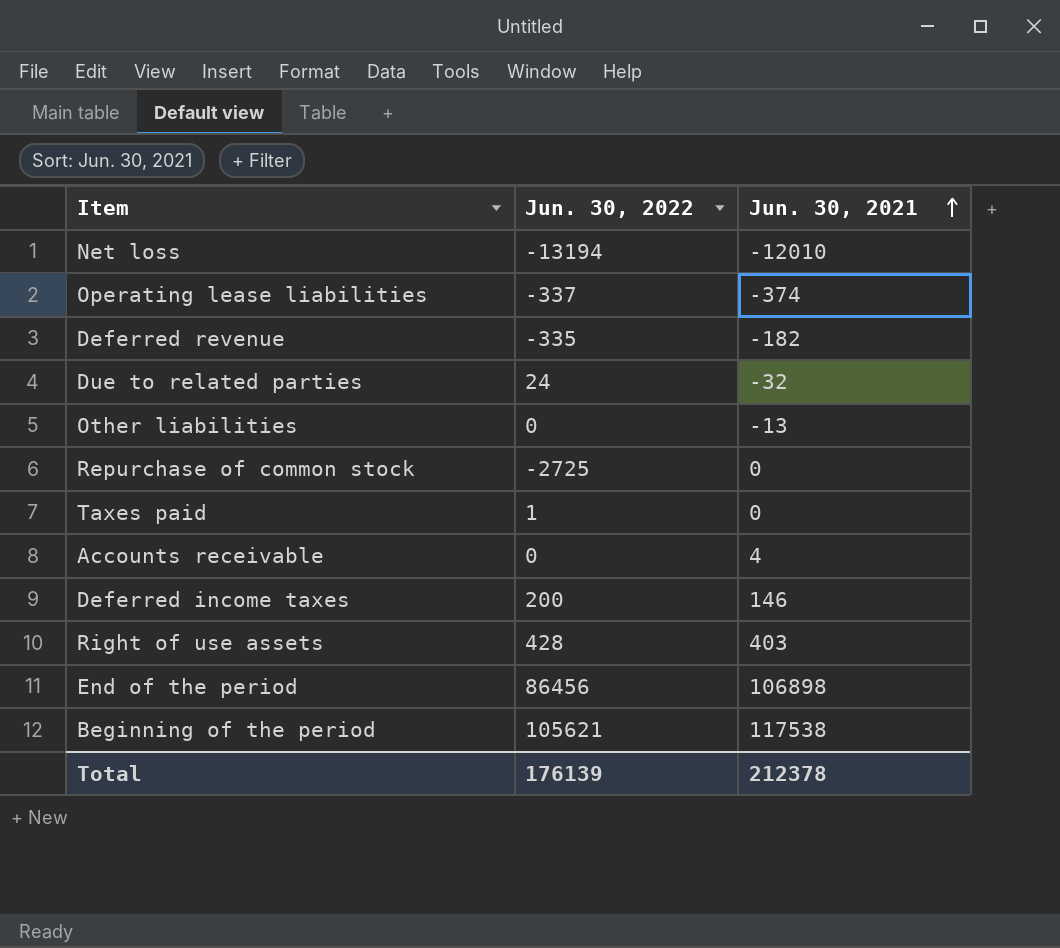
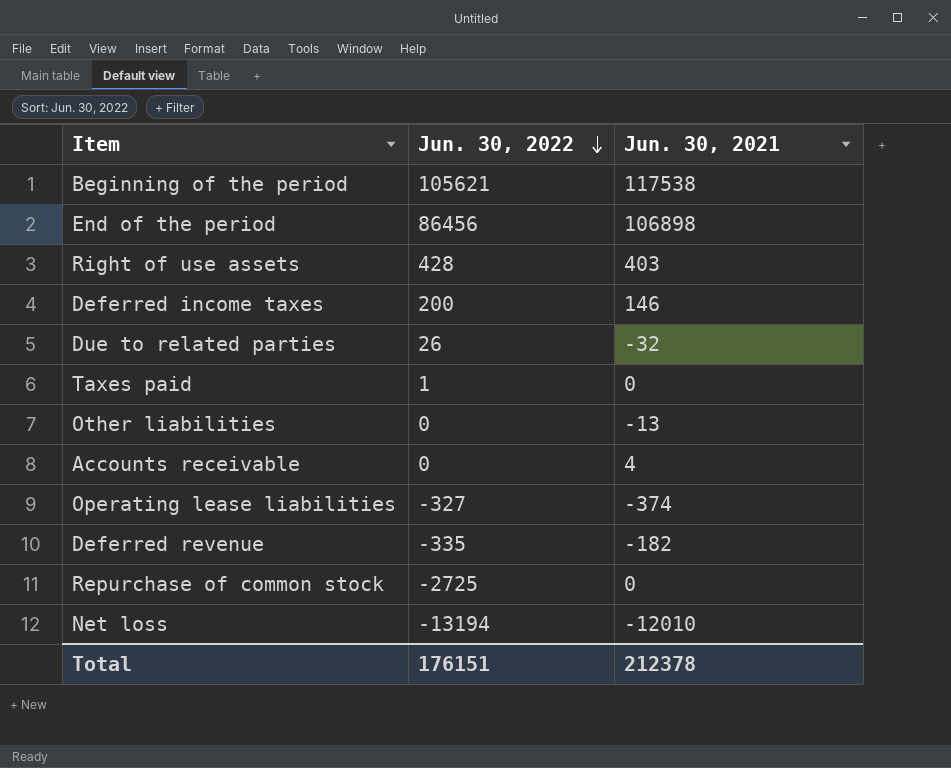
row order: Jun. 30, 2021 ascending -> Jun. 30, 2022 descending
Due to related parties | Jun. 30, 2022: 24 -> 26
Operating lease liabilities | Jun. 30, 2022: -337 -> -327
Total | Jun. 30, 2022: 176139 -> 176151

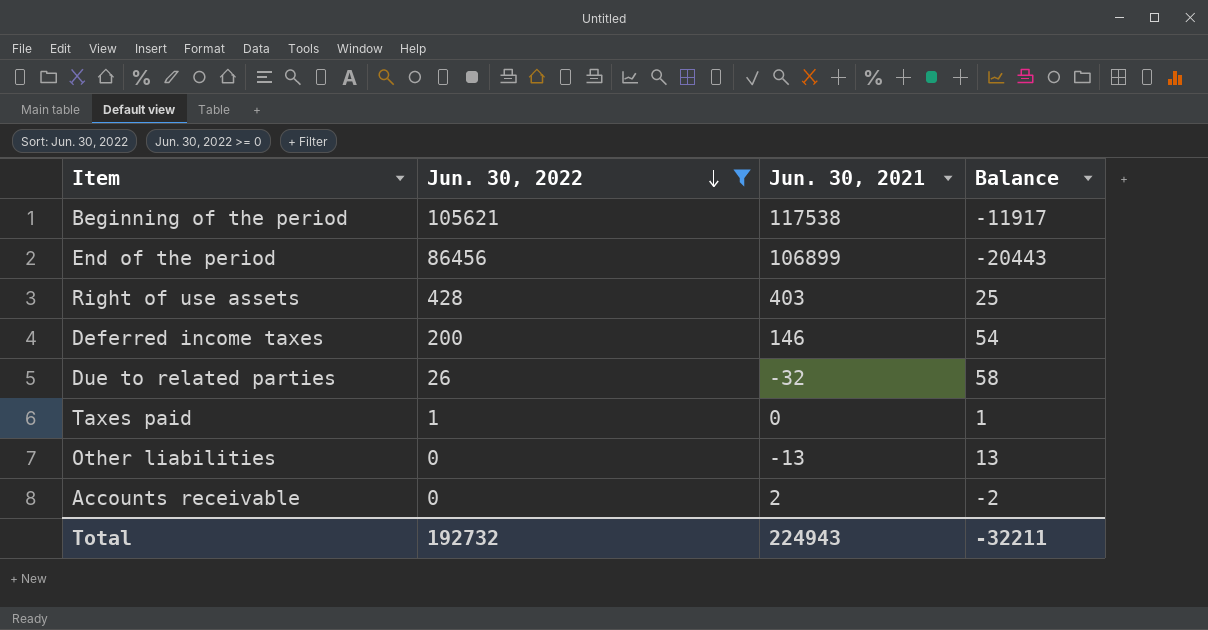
filter: none -> Jun. 30, 2022 >= 0
column Balance | formula: none -> [Jun. 30, 2022] - [Jun. 30, 2021]
End of the period | Jun. 30, 2021: 106898 -> 106899
Accounts receivable | Jun. 30, 2021: 4 -> 2
Total | Jun. 30, 2022: 176151 -> 192732
Total | Jun. 30, 2021: 212378 -> 224943

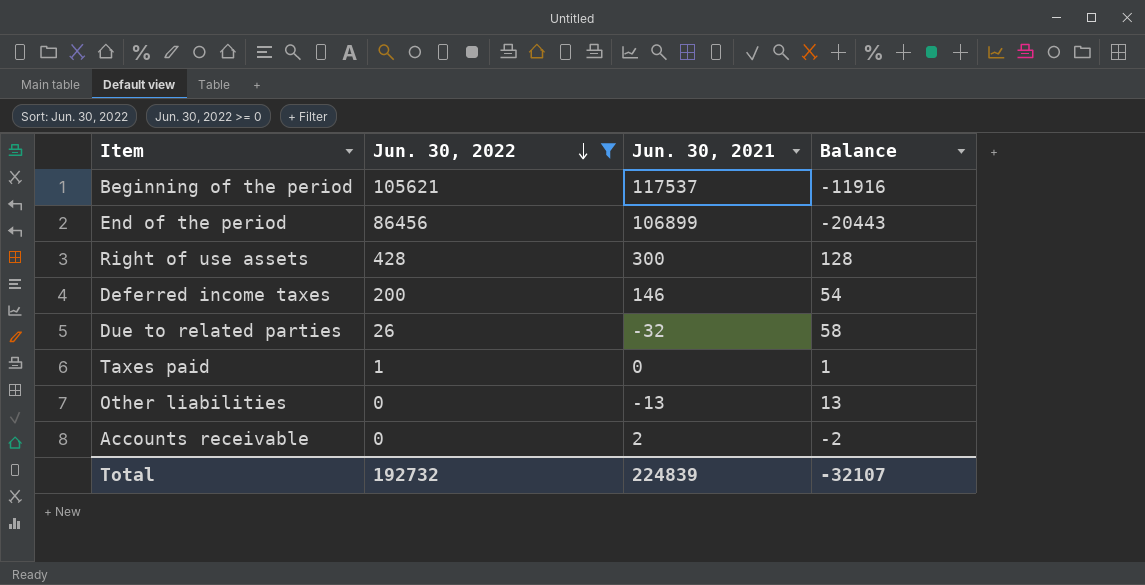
Beginning of the period | Jun. 30, 2021: 117538 -> 117537
Beginning of the period | Balance: -11917 -> -11916
Right of use assets | Jun. 30, 2021: 403 -> 300
Right of use assets | Balance: 25 -> 128
Total | Jun. 30, 2021: 224943 -> 224839
Total | Balance: -32211 -> -32107

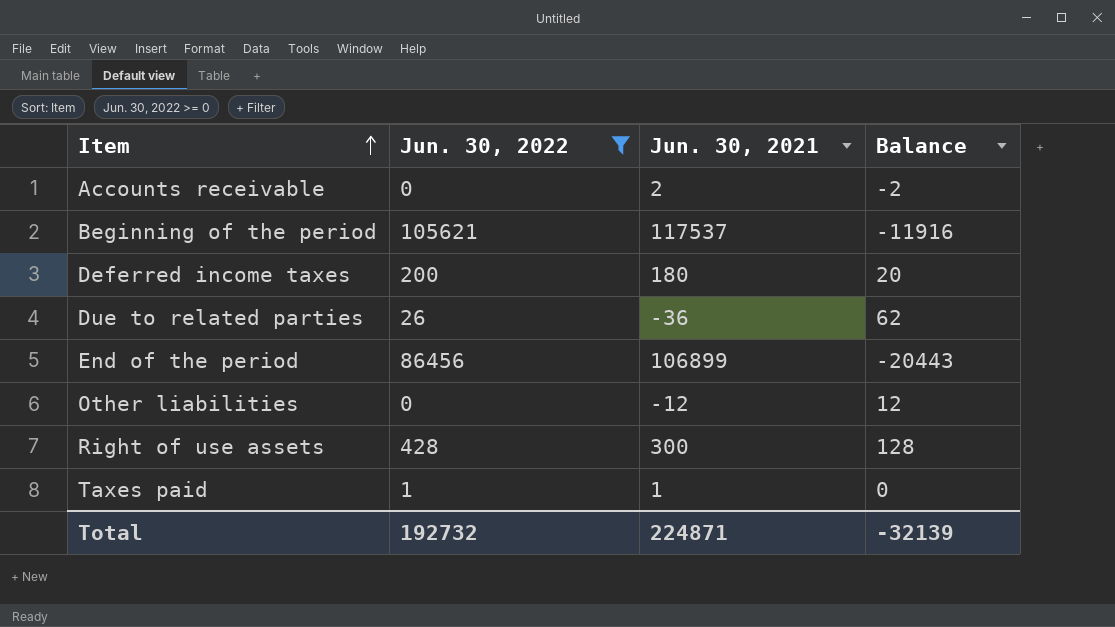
row order: Jun. 30, 2022 descending -> Item ascending
Deferred income taxes | Jun. 30, 2021: 146 -> 180
Deferred income taxes | Balance: 54 -> 20
Due to related parties | Jun. 30, 2021: -32 -> -36
Due to related parties | Balance: 58 -> 62
Other liabilities | Jun. 30, 2021: -13 -> -12
Other liabilities | Balance: 13 -> 12
Taxes paid | Jun. 30, 2021: 0 -> 1
Taxes paid | Balance: 1 -> 0
Total | Jun. 30, 2021: 224839 -> 224871
Total | Balance: -32107 -> -32139

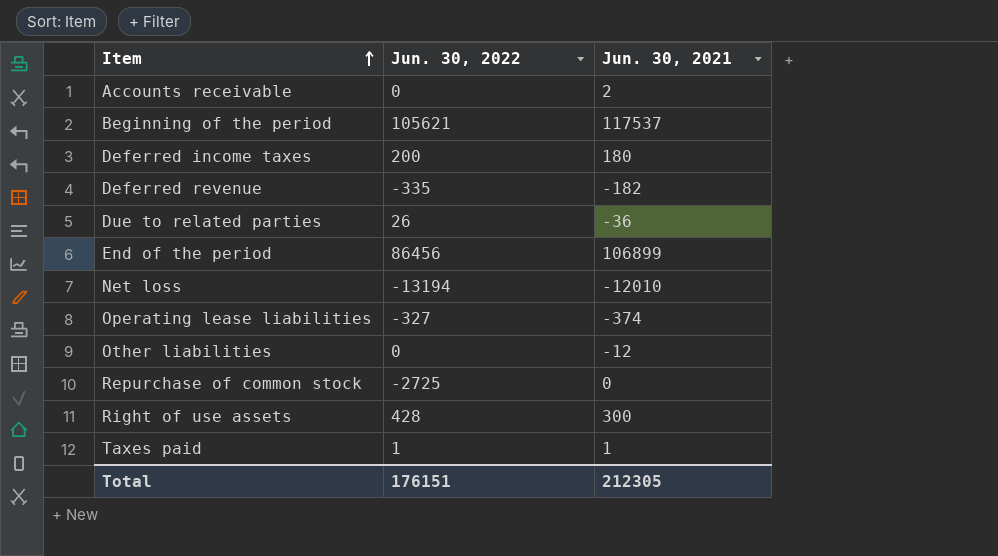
filter: Jun. 30, 2022 >= 0 -> none
column Balance | formula: [Jun. 30, 2022] - [Jun. 30, 2021] -> none
Total | Jun. 30, 2022: 192732 -> 176151
Total | Jun. 30, 2021: 224871 -> 212305

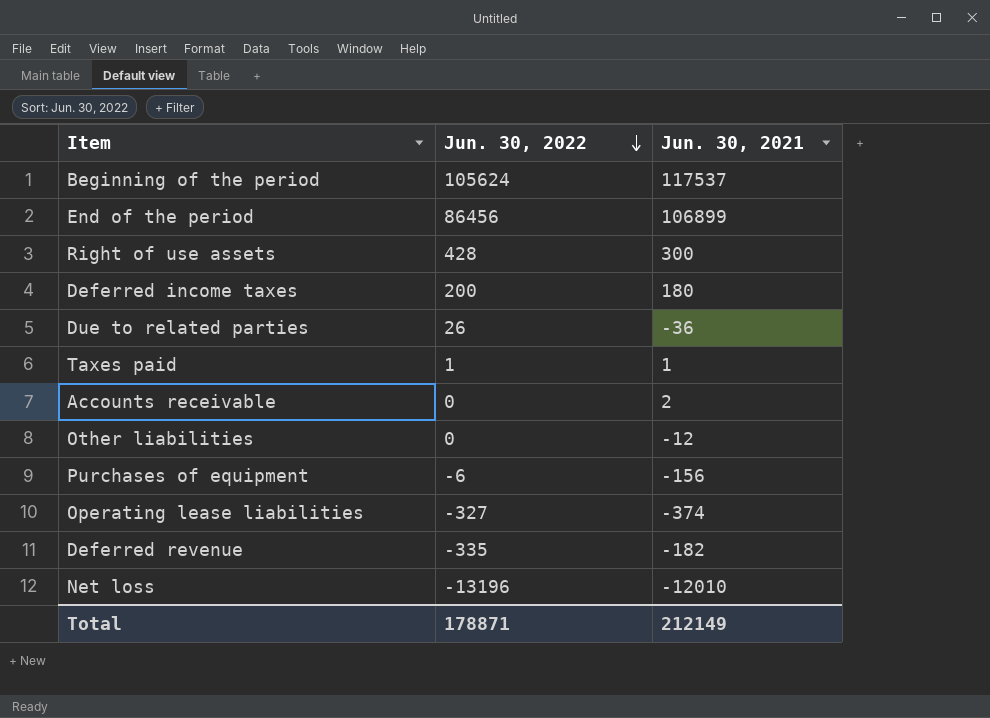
row order: Item ascending -> Jun. 30, 2022 descending
row Repurchase of common stock: -2725 | 0 -> none
Beginning of the period | Jun. 30, 2022: 105621 -> 105624
row Purchases of equipment: none -> -6 | -156
Net loss | Jun. 30, 2022: -13194 -> -13196
Total | Jun. 30, 2022: 176151 -> 178871
Total | Jun. 30, 2021: 212305 -> 212149

